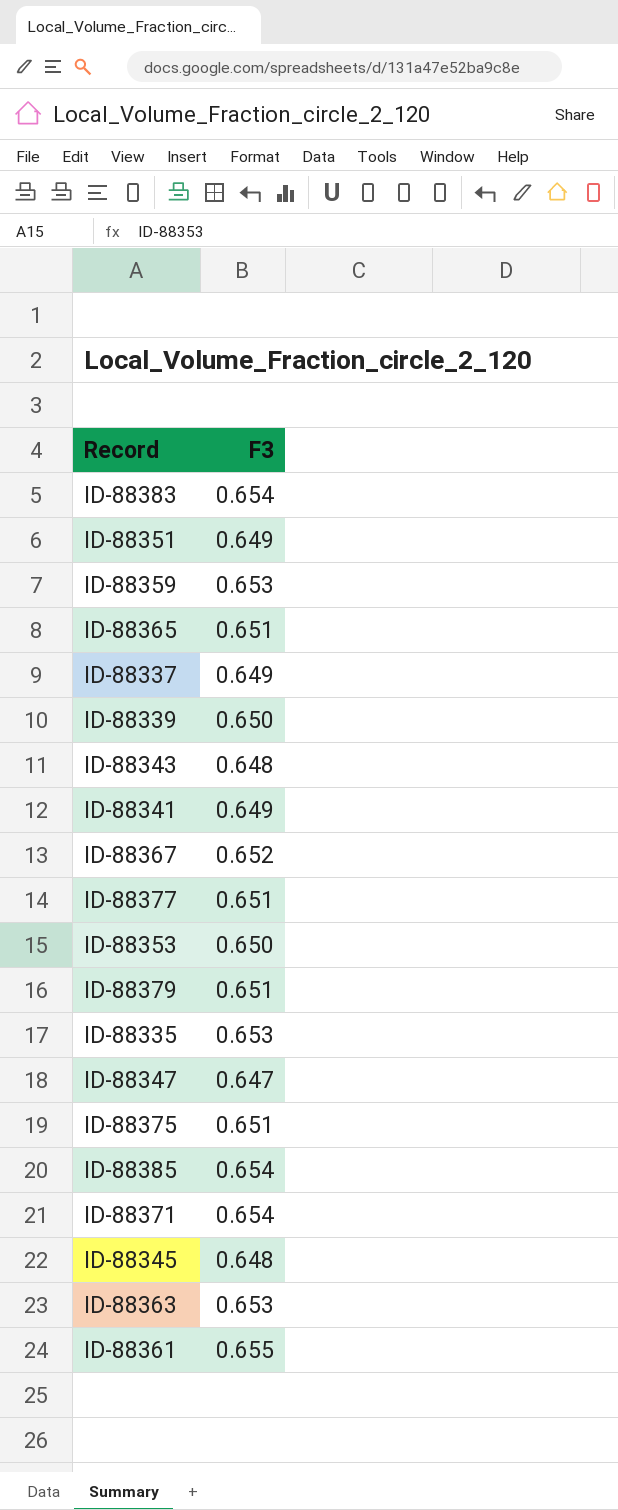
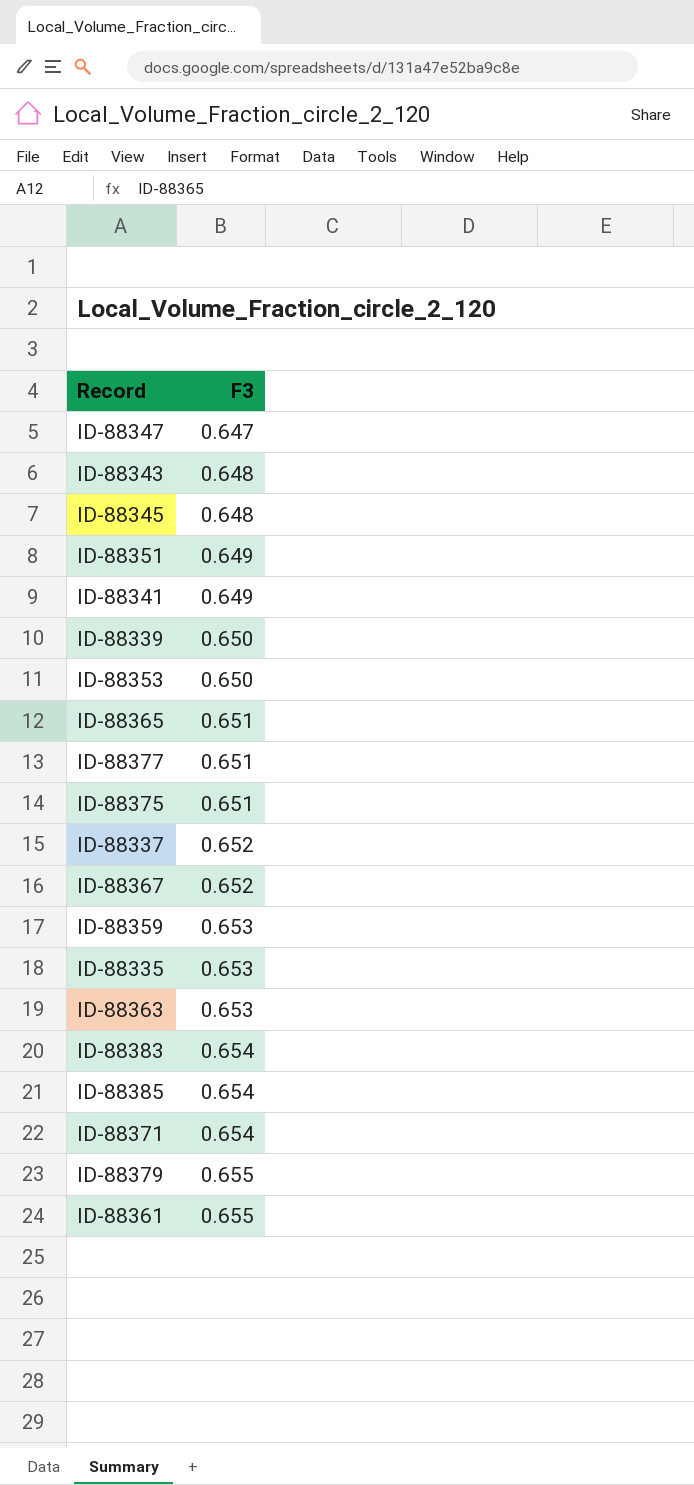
row order: none -> F3 ascending
ID-88337 | F3: 0.649 -> 0.652
ID-88379 | F3: 0.651 -> 0.655

